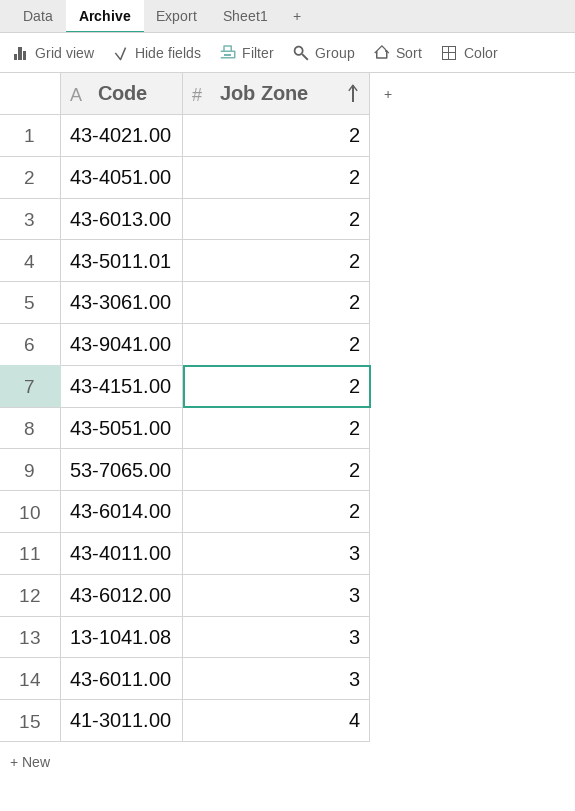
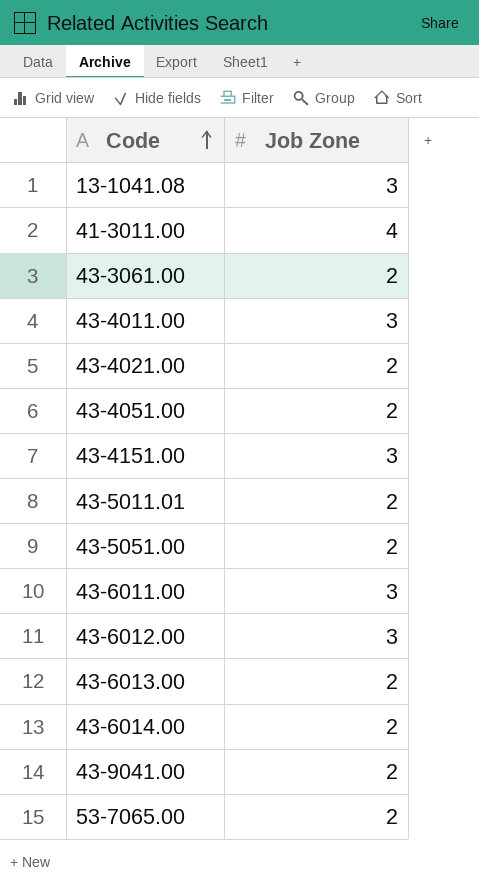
row order: Job Zone ascending -> Code ascending
43-4151.00 | Job Zone: 2 -> 3

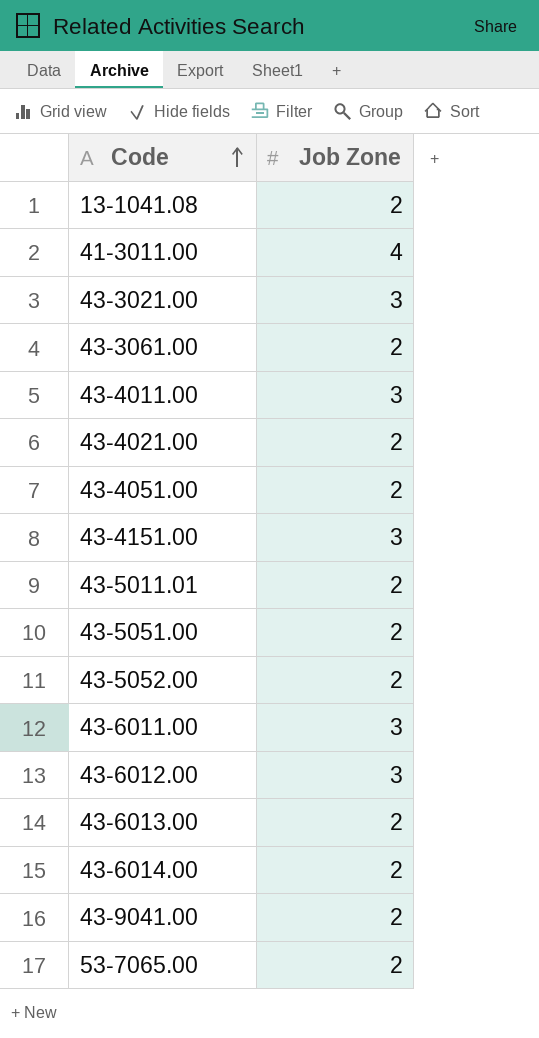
13-1041.08 | Job Zone: 3 -> 2
row 43-3021.00: none -> 3
row 43-5052.00: none -> 2

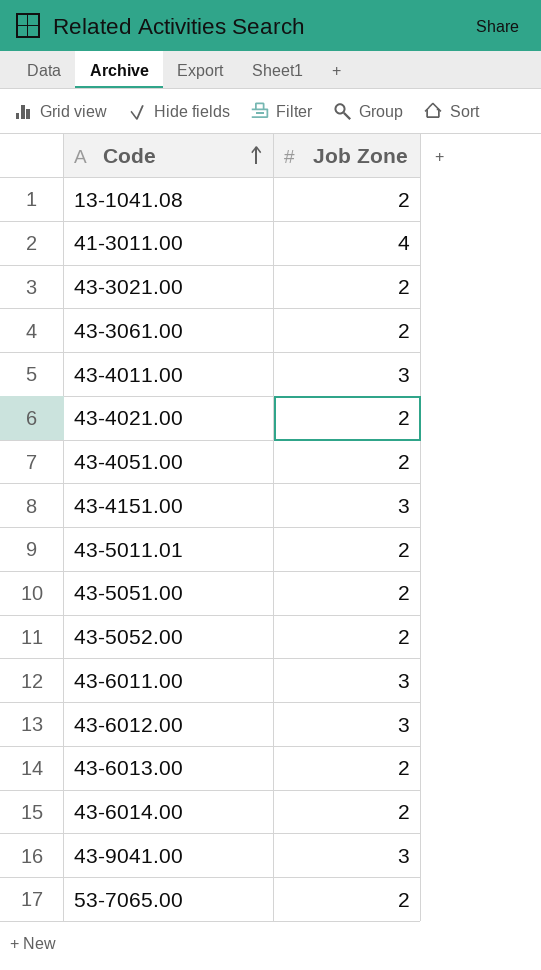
43-3021.00 | Job Zone: 3 -> 2
43-9041.00 | Job Zone: 2 -> 3

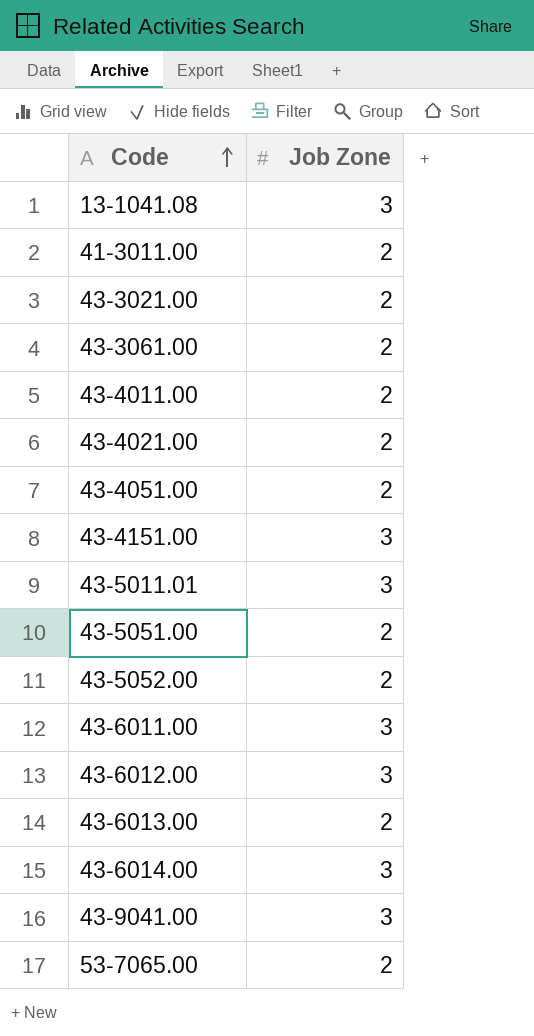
13-1041.08 | Job Zone: 2 -> 3
41-3011.00 | Job Zone: 4 -> 2
43-4011.00 | Job Zone: 3 -> 2
43-5011.01 | Job Zone: 2 -> 3
43-6014.00 | Job Zone: 2 -> 3

